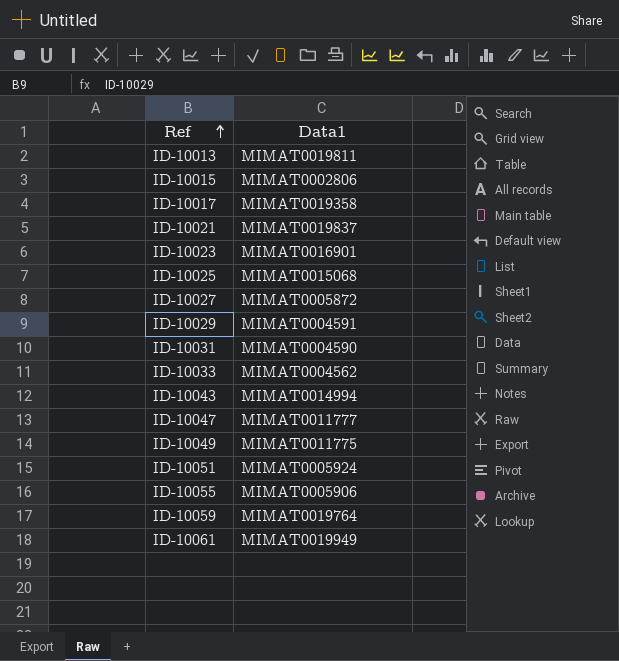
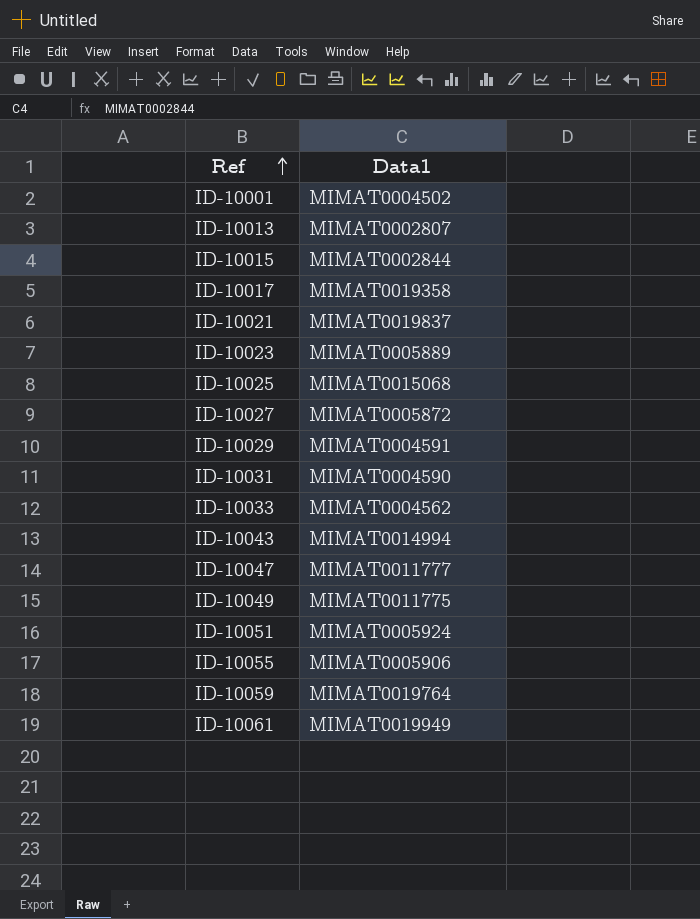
row ID-10001: none -> MIMAT0004502
ID-10013 | Data1: MIMAT0019811 -> MIMAT0002807
ID-10015 | Data1: MIMAT0002806 -> MIMAT0002844
ID-10023 | Data1: MIMAT0016901 -> MIMAT0005889

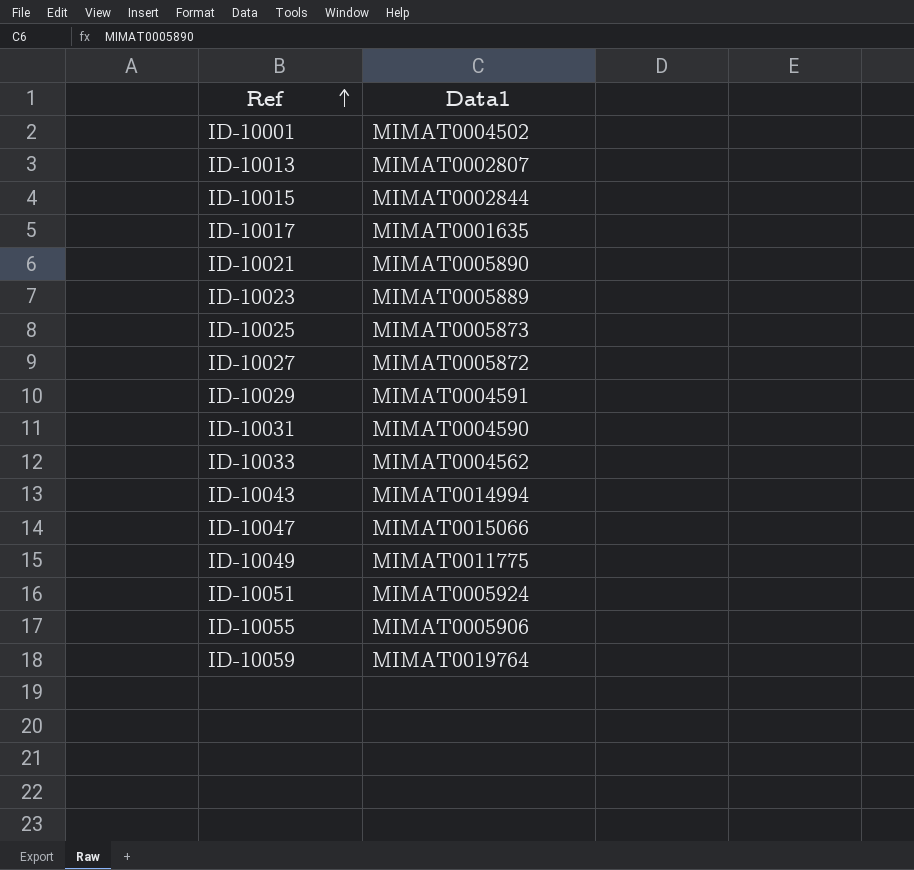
row ID-10061: MIMAT0019949 -> none
ID-10017 | Data1: MIMAT0019358 -> MIMAT0001635
ID-10021 | Data1: MIMAT0019837 -> MIMAT0005890
ID-10025 | Data1: MIMAT0015068 -> MIMAT0005873
ID-10047 | Data1: MIMAT0011777 -> MIMAT0015066

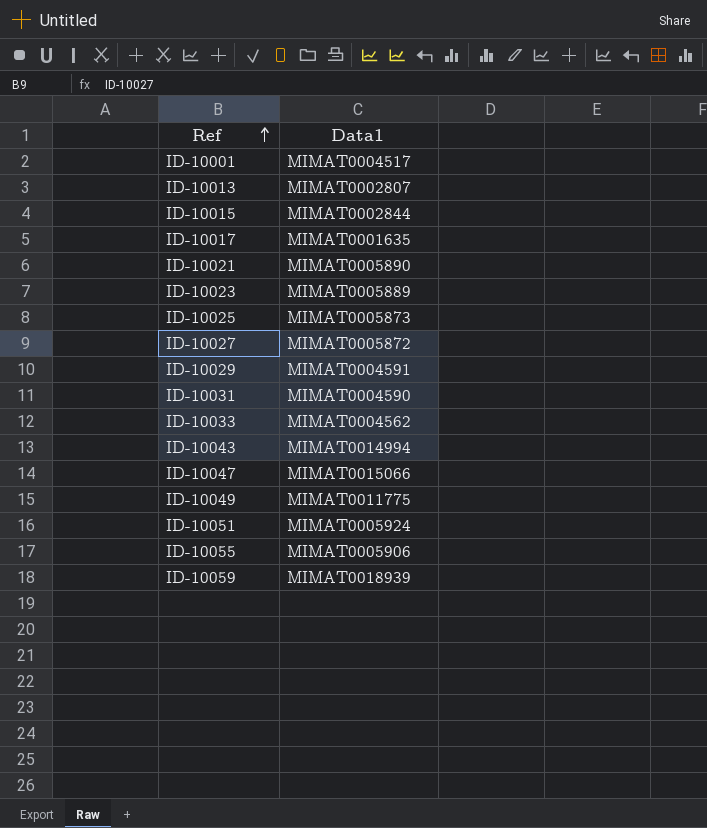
ID-10001 | Data1: MIMAT0004502 -> MIMAT0004517
ID-10059 | Data1: MIMAT0019764 -> MIMAT0018939

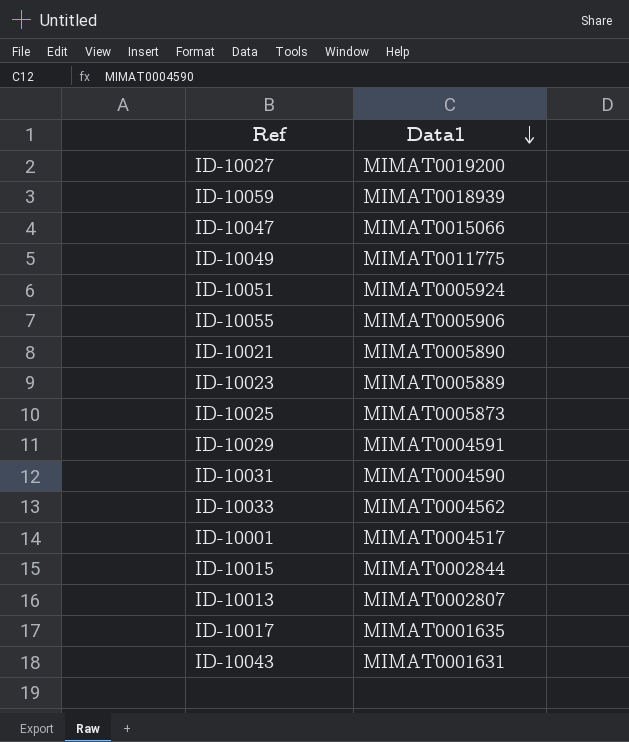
row order: Ref ascending -> Data1 descending
ID-10027 | Data1: MIMAT0005872 -> MIMAT0019200
ID-10043 | Data1: MIMAT0014994 -> MIMAT0001631

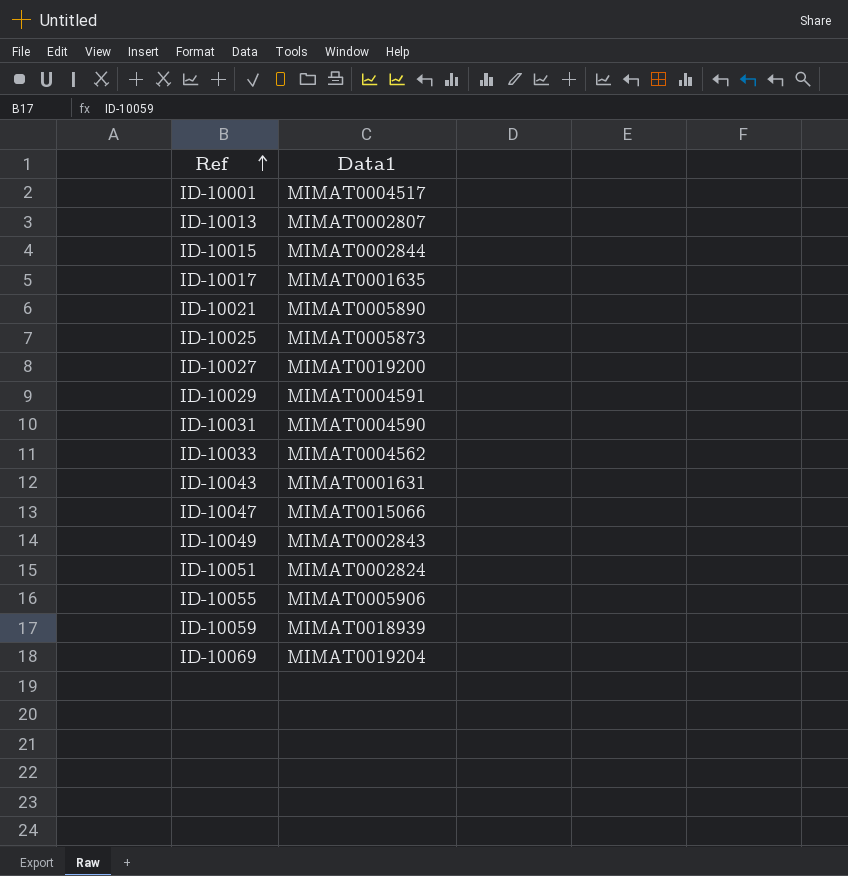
row order: Data1 descending -> Ref ascending
row ID-10023: MIMAT0005889 -> none
ID-10049 | Data1: MIMAT0011775 -> MIMAT0002843
ID-10051 | Data1: MIMAT0005924 -> MIMAT0002824
row ID-10069: none -> MIMAT0019204

